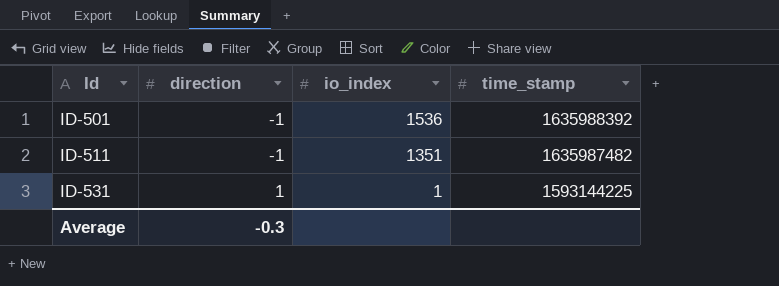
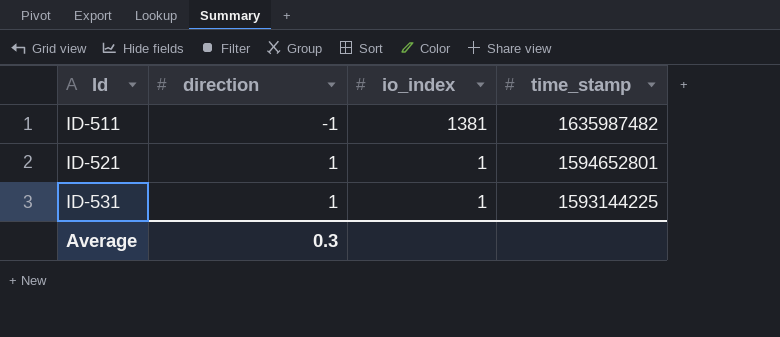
row ID-501: -1 | 1536 | 1635988392 -> none
ID-511 | io_index: 1351 -> 1381
row ID-521: none -> 1 | 1 | 1594652801
Average | direction: -0.3 -> 0.3

